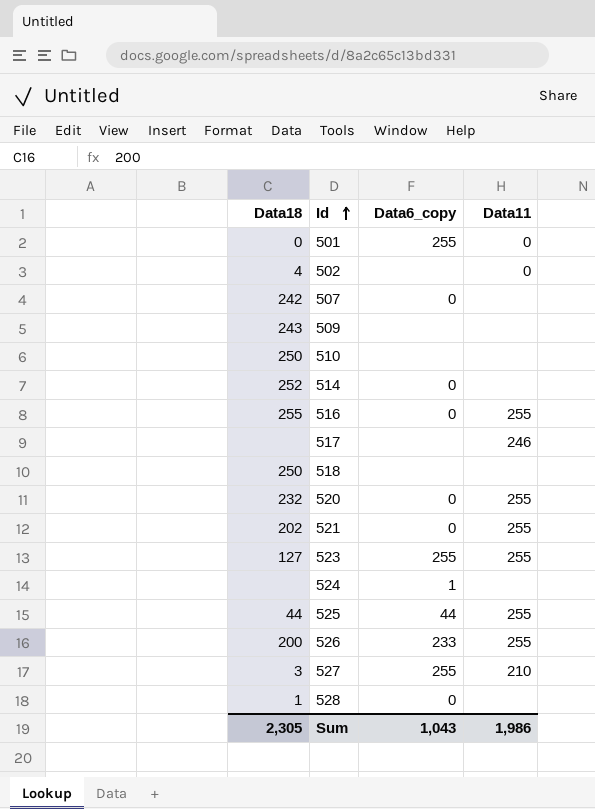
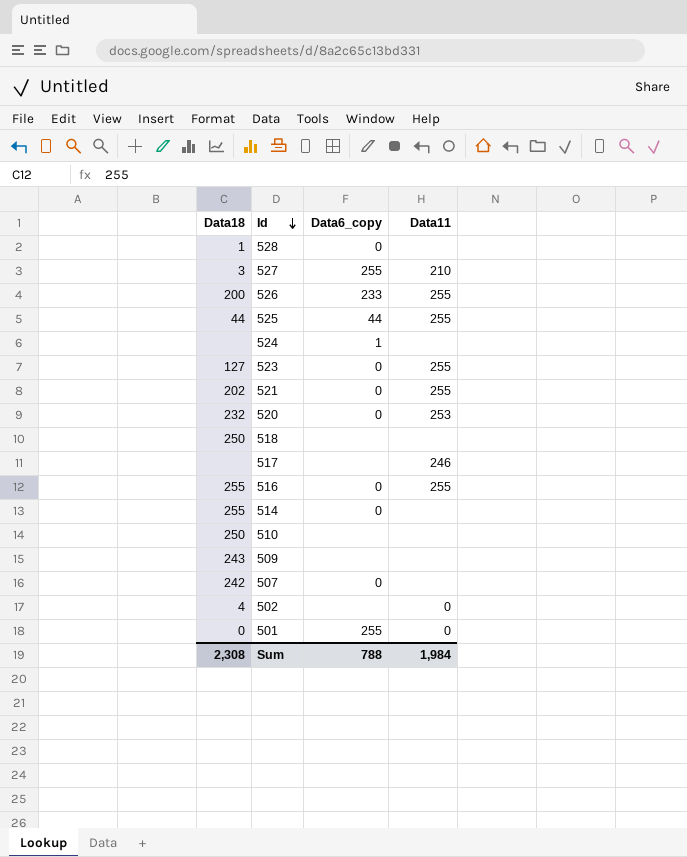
row order: Id ascending -> Id descending
523 | Data6_copy: 255 -> 0
520 | Data11: 255 -> 253
514 | Data18: 252 -> 255
Sum | Data18: 2,305 -> 2,308
Sum | Data6_copy: 1,043 -> 788
Sum | Data11: 1,986 -> 1,984

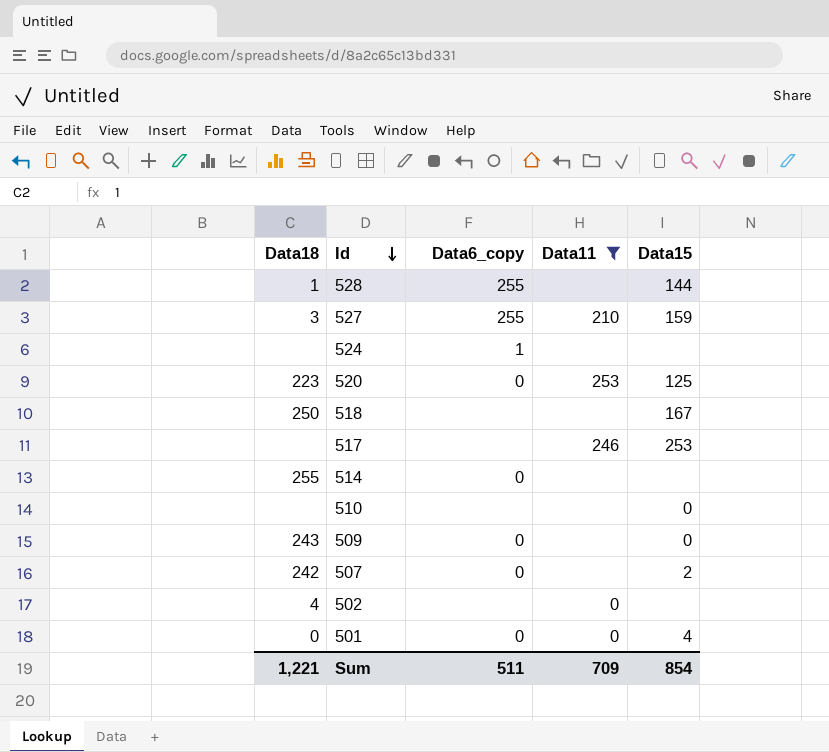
filter: none -> Data11 != 255
column Data15 | position: none -> 5
528 | Data6_copy: 0 -> 255
520 | Data18: 232 -> 223
510 | Data18: 250 -> none
509 | Data6_copy: none -> 0
501 | Data6_copy: 255 -> 0
Sum | Data18: 2,308 -> 1,221
Sum | Data6_copy: 788 -> 511
Sum | Data11: 1,984 -> 709

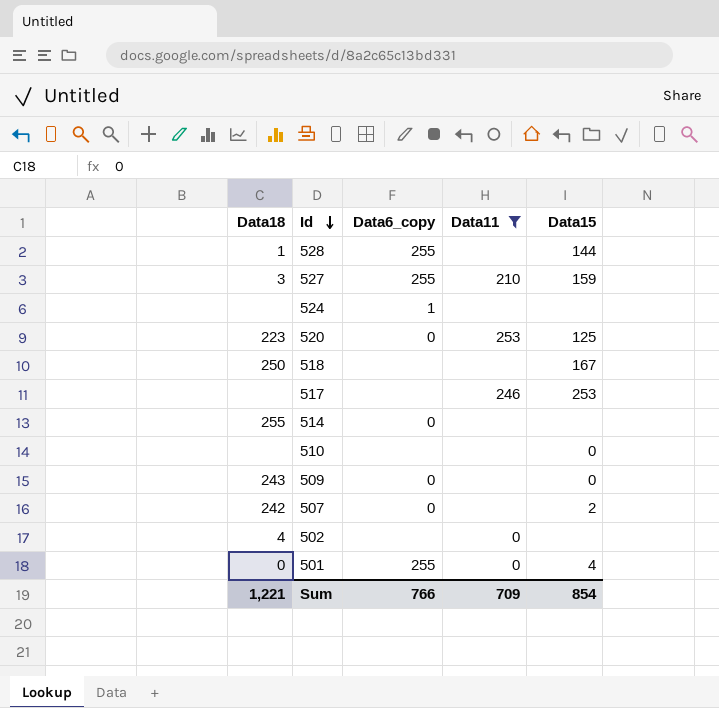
501 | Data6_copy: 0 -> 255
Sum | Data6_copy: 511 -> 766

